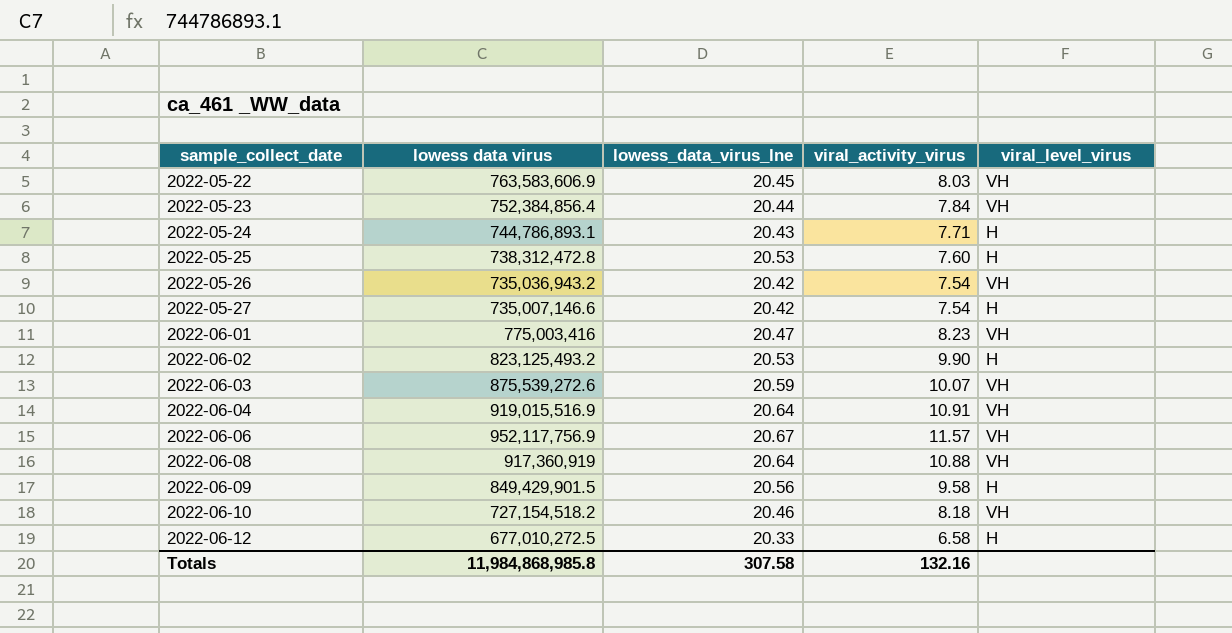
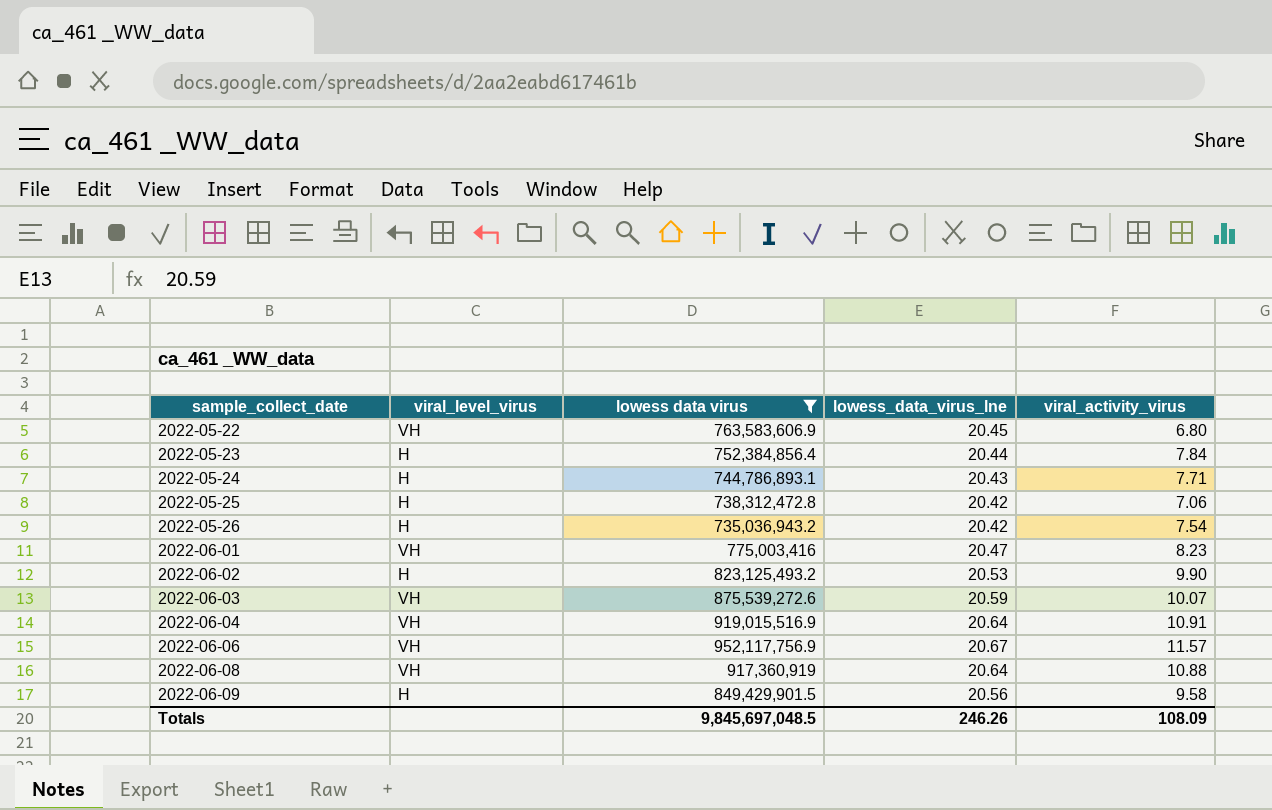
filter: none -> lowess data virus >= 735,036,943.2
column viral_level_virus | position: 5 -> 2
2022-05-22 | viral_activity_virus: 8.03 -> 6.80
2022-05-23 | viral_level_virus: VH -> H
2022-05-25 | lowess_data_virus_lne: 20.53 -> 20.42
2022-05-25 | viral_activity_virus: 7.60 -> 7.06
2022-05-26 | viral_level_virus: VH -> H
Totals | lowess data virus: 11,984,868,985.8 -> 9,845,697,048.5
Totals | lowess_data_virus_lne: 307.58 -> 246.26
Totals | viral_activity_virus: 132.16 -> 108.09

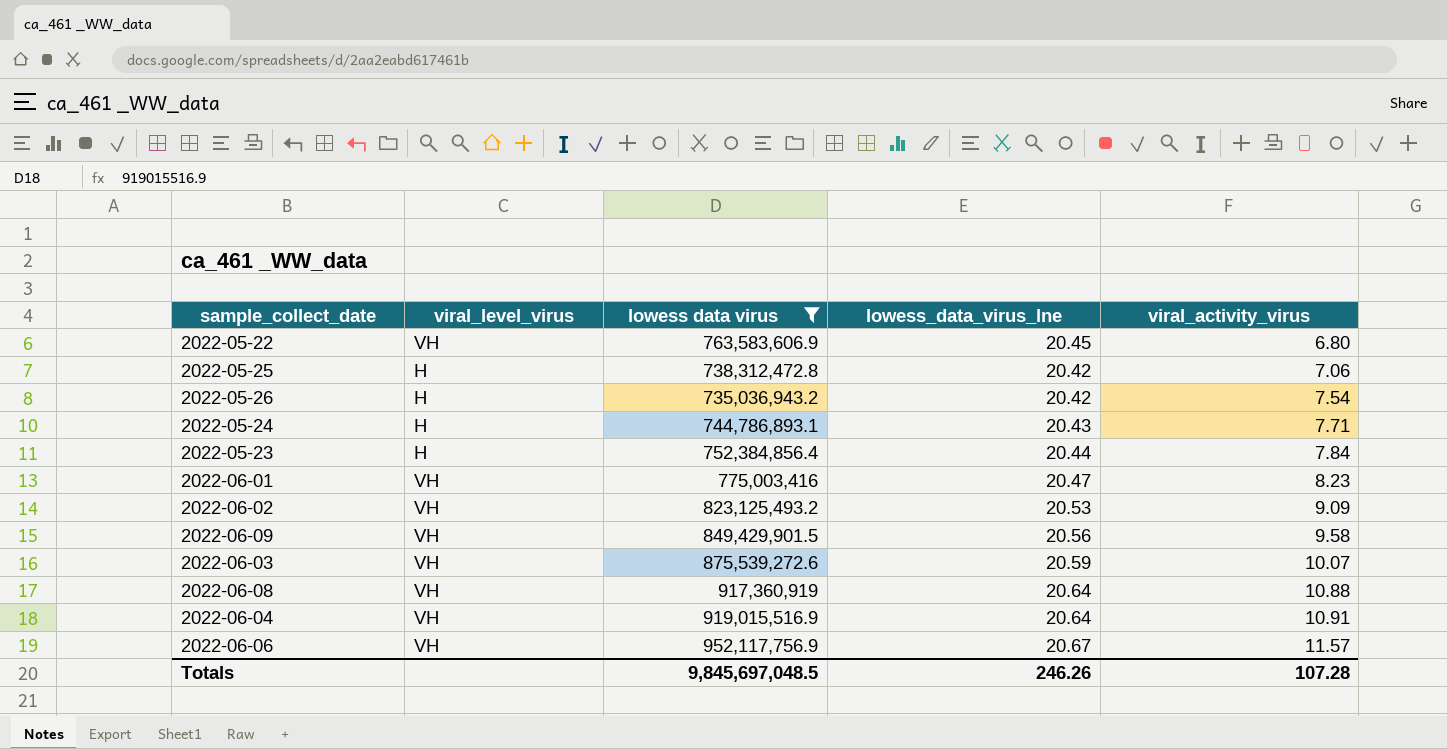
row order: sample_collect_date ascending -> viral_activity_virus ascending
2022-06-02 | viral_level_virus: H -> VH
2022-06-02 | viral_activity_virus: 9.90 -> 9.09
2022-06-09 | viral_level_virus: H -> VH
Totals | viral_activity_virus: 108.09 -> 107.28

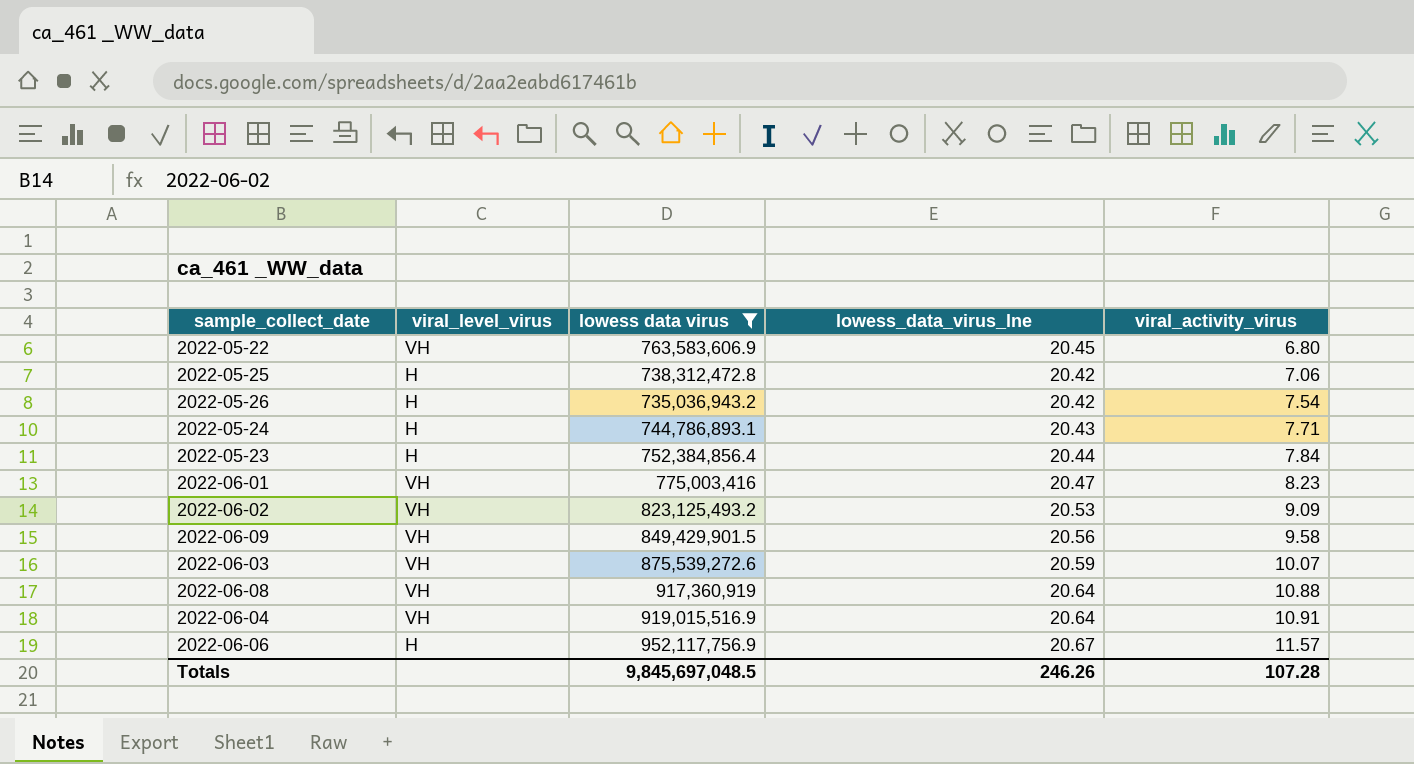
2022-06-06 | viral_level_virus: VH -> H

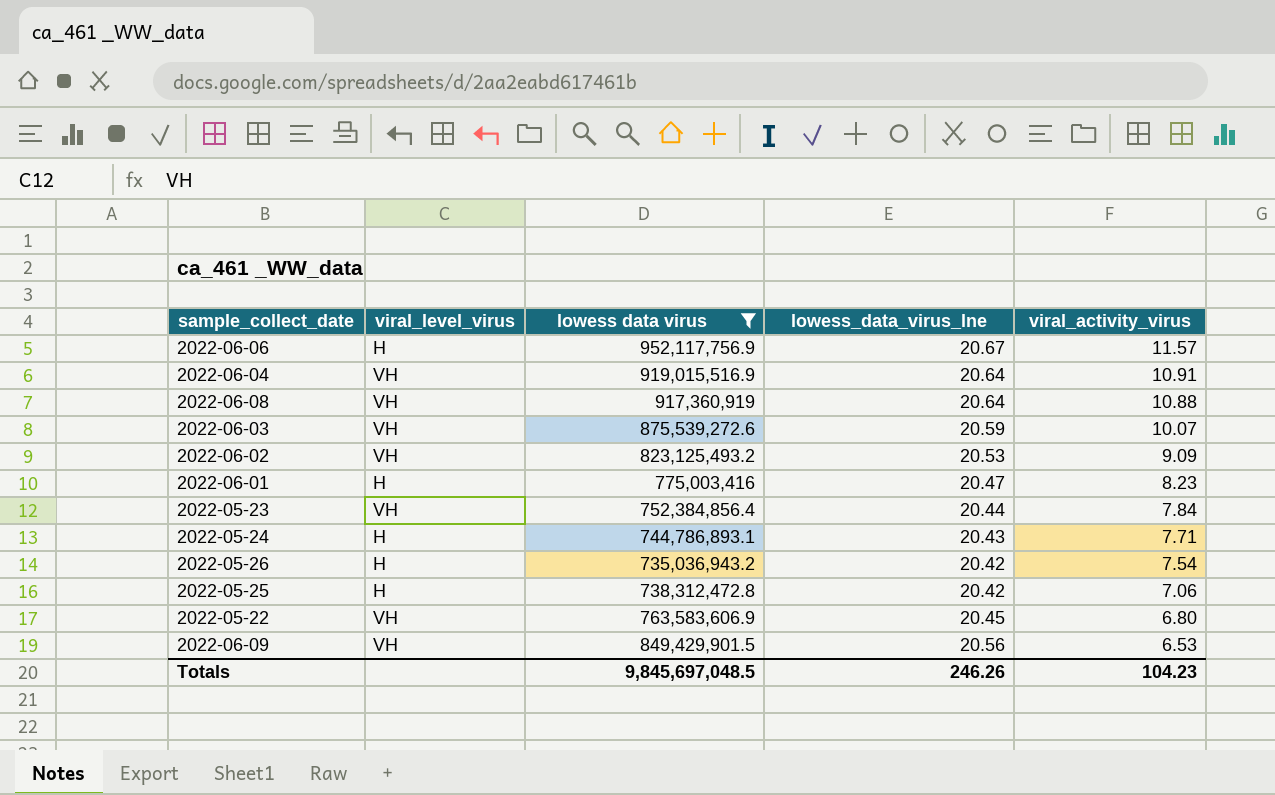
row order: viral_activity_virus ascending -> viral_activity_virus descending
2022-06-01 | viral_level_virus: VH -> H
2022-05-23 | viral_level_virus: H -> VH
2022-06-09 | viral_activity_virus: 9.58 -> 6.53
Totals | viral_activity_virus: 107.28 -> 104.23

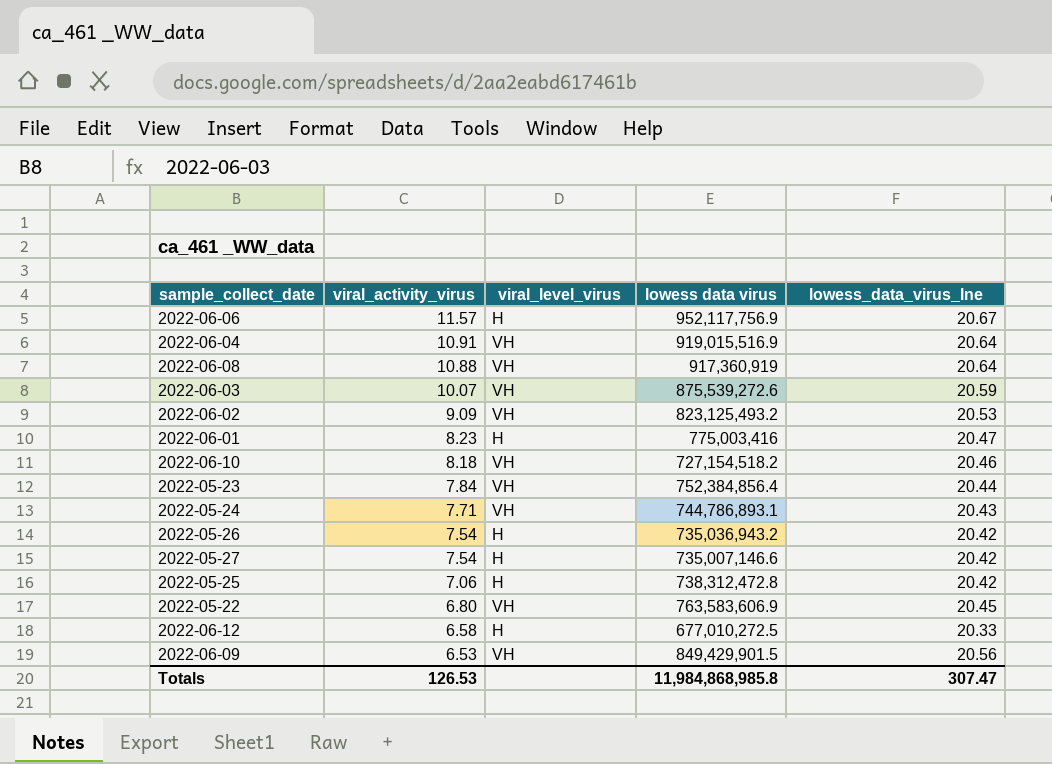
filter: lowess data virus >= 735,036,943.2 -> none
column viral_activity_virus | position: 5 -> 2
2022-05-24 | viral_level_virus: H -> VH
Totals | viral_activity_virus: 104.23 -> 126.53
Totals | lowess data virus: 9,845,697,048.5 -> 11,984,868,985.8
Totals | lowess_data_virus_lne: 246.26 -> 307.47

